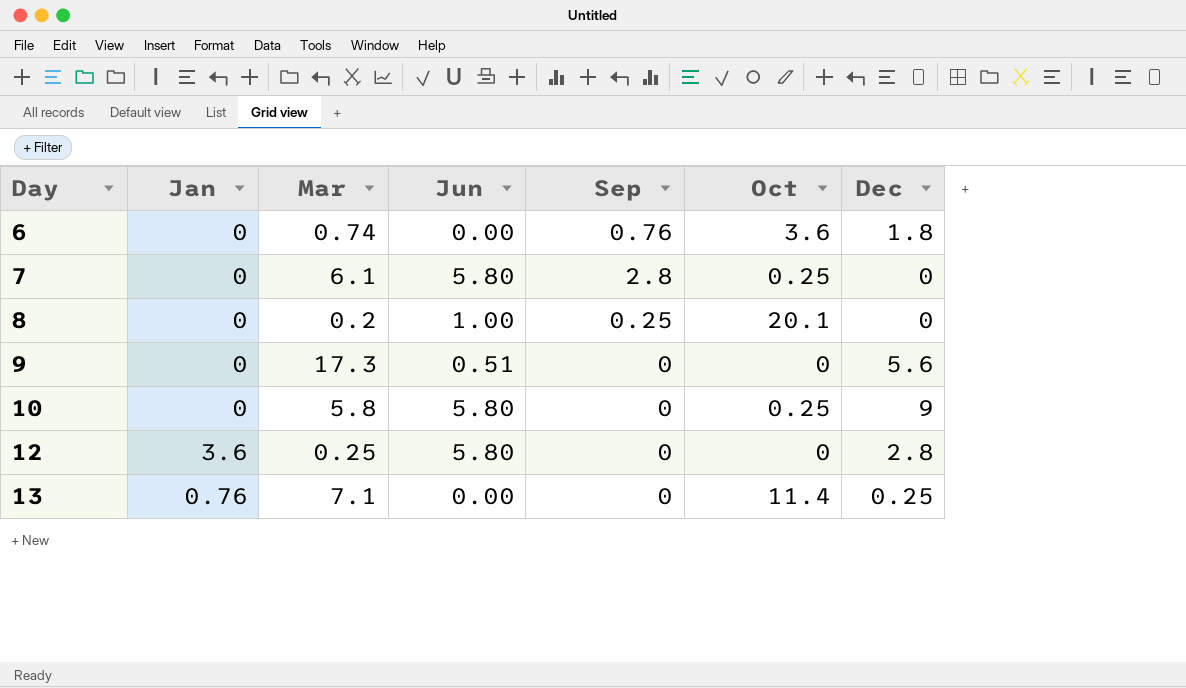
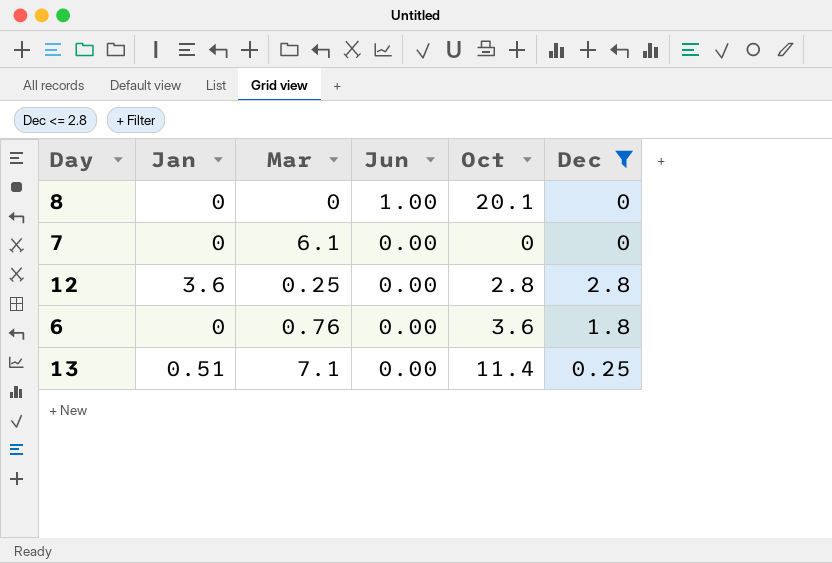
filter: none -> Dec <= 2.8
row order: Day ascending -> Jun descending
column Sep | position: 5 -> none
8 | Mar: 0.2 -> 0
7 | Jun: 5.80 -> 0.00
7 | Oct: 0.25 -> 0
12 | Jun: 5.80 -> 0.00
12 | Oct: 0 -> 2.8
6 | Mar: 0.74 -> 0.76
13 | Jan: 0.76 -> 0.51

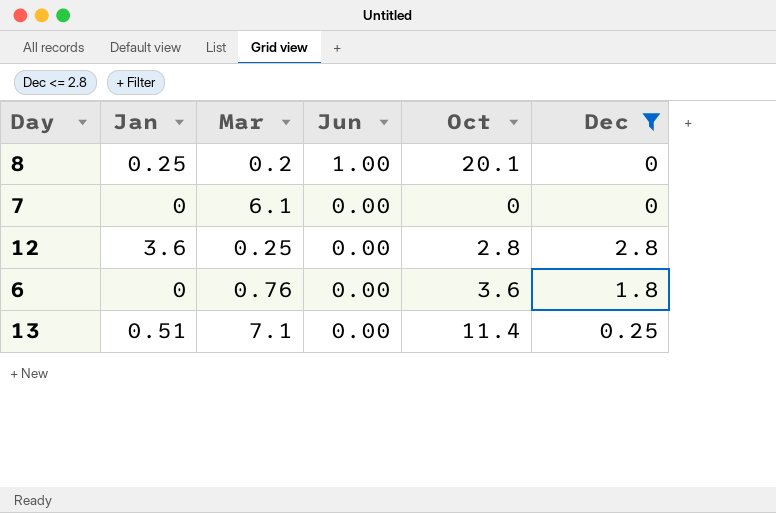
8 | Jan: 0 -> 0.25
8 | Mar: 0 -> 0.2

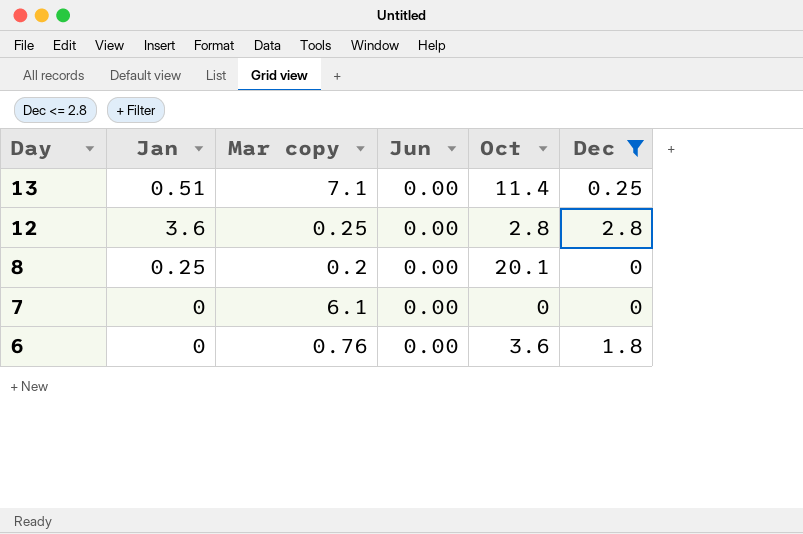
row order: Jun descending -> Day descending
column name: Mar -> Mar copy
8 | Jun: 1.00 -> 0.00

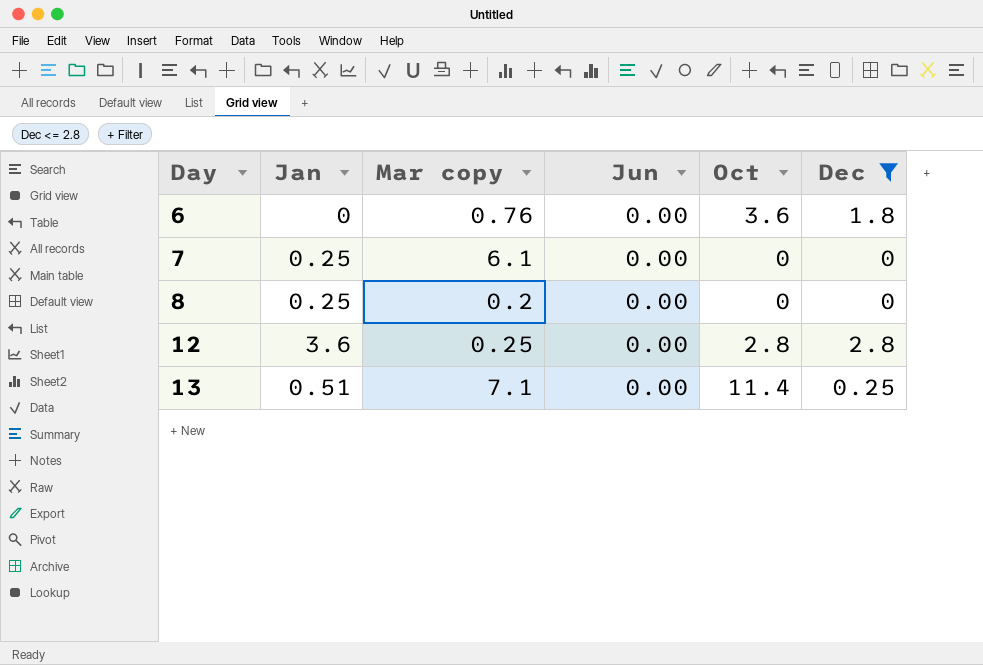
row order: Day descending -> Day ascending
7 | Jan: 0 -> 0.25
8 | Oct: 20.1 -> 0

